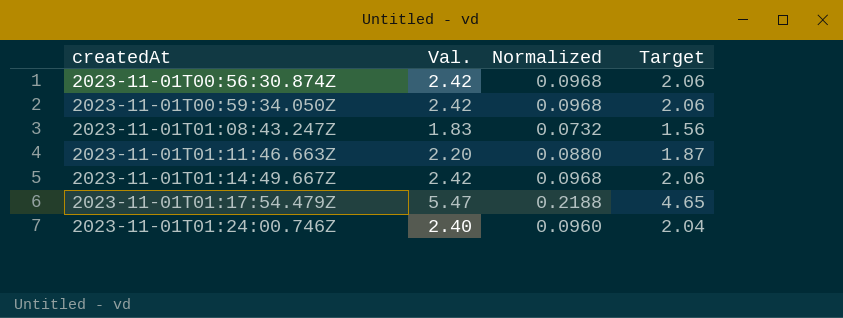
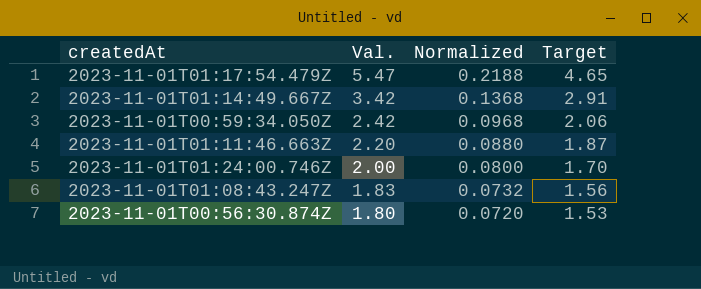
row order: createdAt ascending -> Val. descending
2023-11-01T01:14:49.667Z | Val.: 2.42 -> 3.42
2023-11-01T01:14:49.667Z | Normalized: 0.0968 -> 0.1368
2023-11-01T01:14:49.667Z | Target: 2.06 -> 2.91
2023-11-01T01:24:00.746Z | Val.: 2.40 -> 2.00
2023-11-01T01:24:00.746Z | Normalized: 0.0960 -> 0.0800
2023-11-01T01:24:00.746Z | Target: 2.04 -> 1.70
2023-11-01T00:56:30.874Z | Val.: 2.42 -> 1.80
2023-11-01T00:56:30.874Z | Normalized: 0.0968 -> 0.0720
2023-11-01T00:56:30.874Z | Target: 2.06 -> 1.53

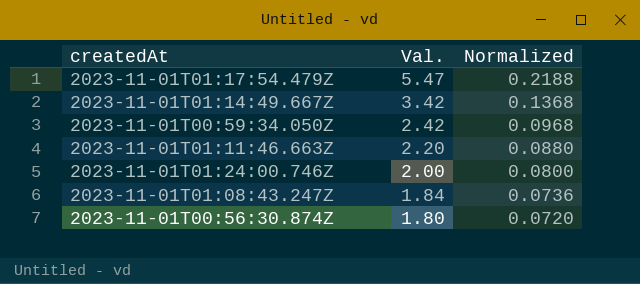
column Target | formula: [Val.] * 0.85 -> none
2023-11-01T01:08:43.247Z | Val.: 1.83 -> 1.84
2023-11-01T01:08:43.247Z | Normalized: 0.0732 -> 0.0736

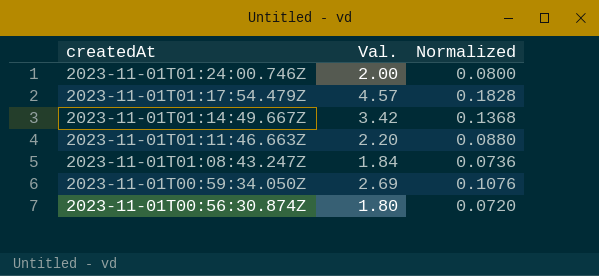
row order: Val. descending -> createdAt descending
2023-11-01T01:17:54.479Z | Val.: 5.47 -> 4.57
2023-11-01T01:17:54.479Z | Normalized: 0.2188 -> 0.1828
2023-11-01T00:59:34.050Z | Val.: 2.42 -> 2.69
2023-11-01T00:59:34.050Z | Normalized: 0.0968 -> 0.1076

